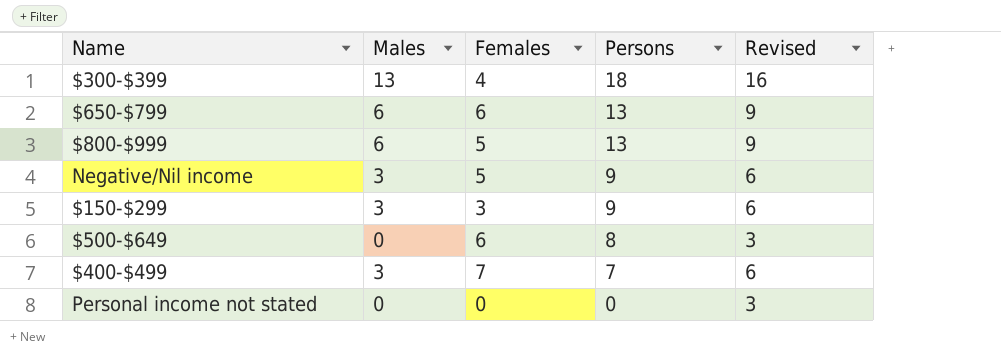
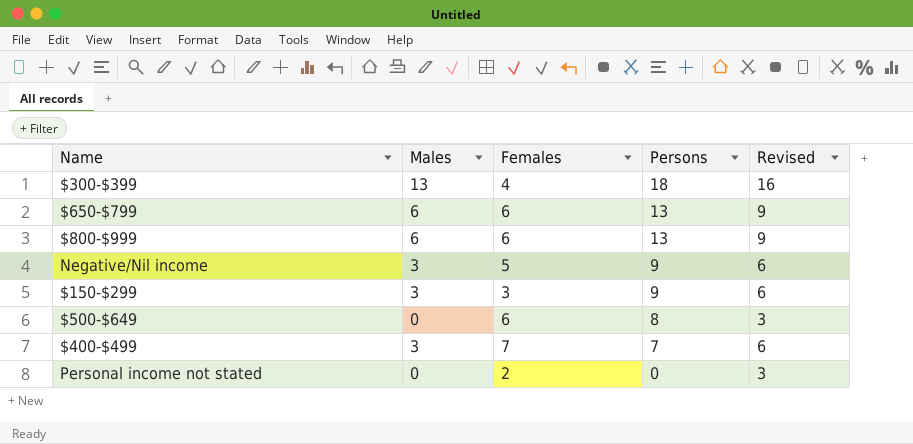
$800-$999 | Females: 5 -> 6
Personal income not stated | Females: 0 -> 2

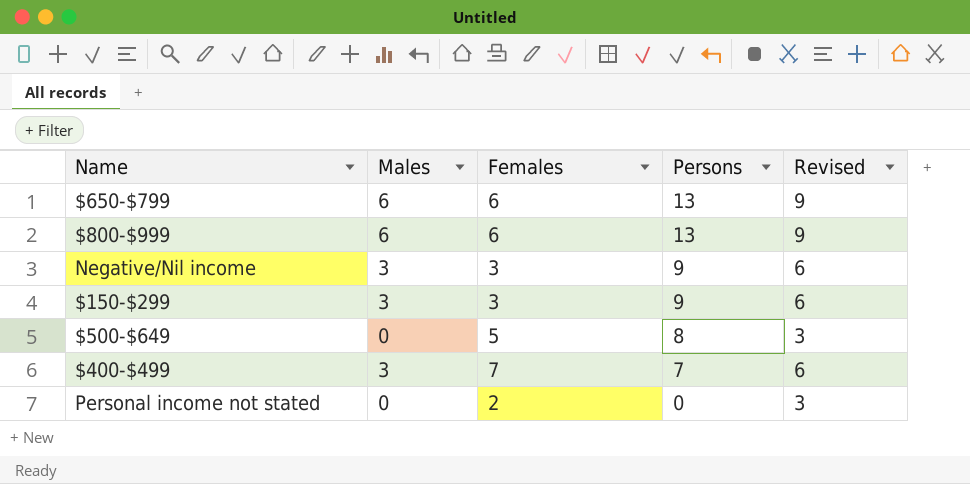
row $300-$399: 13 | 4 | 18 | 16 -> none
Negative/Nil income | Females: 5 -> 3
$500-$649 | Females: 6 -> 5

